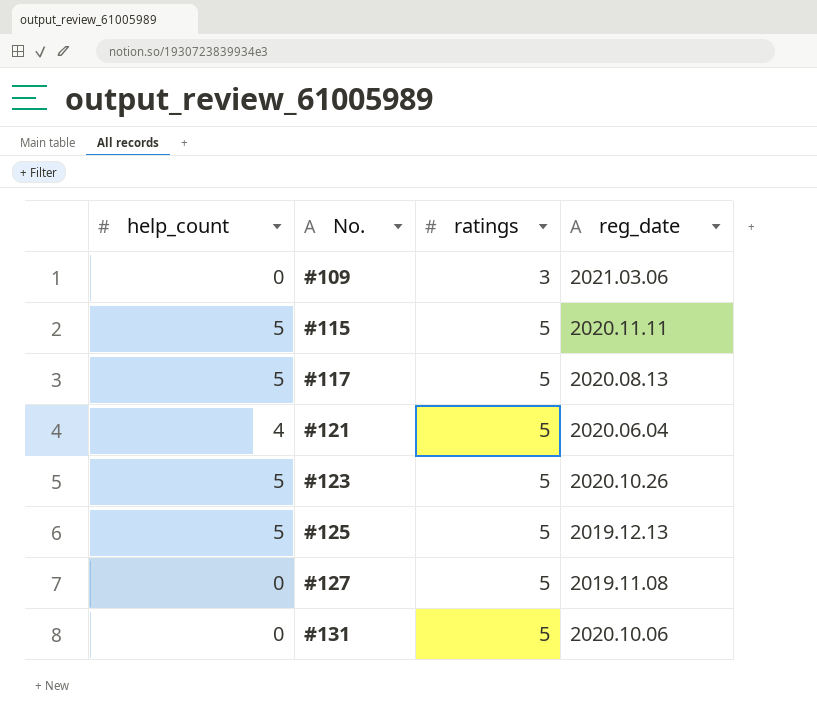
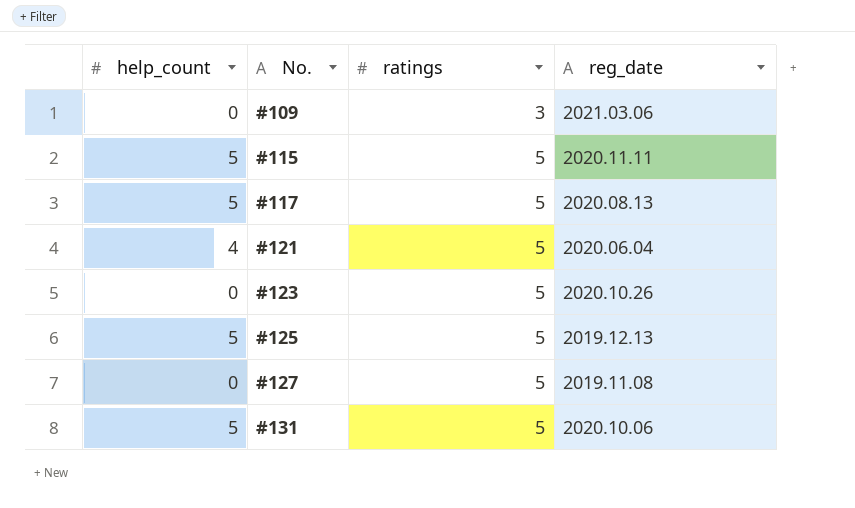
#123 | help_count: 5 -> 0
#131 | help_count: 0 -> 5

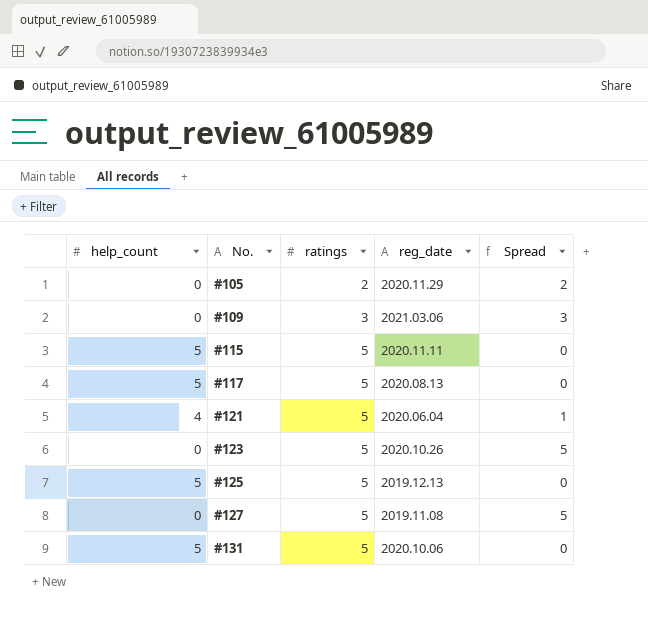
column Spread | formula: none -> [ratings] - [help_count]
row #105: none -> 0 | 2 | 2020.11.29 | 2

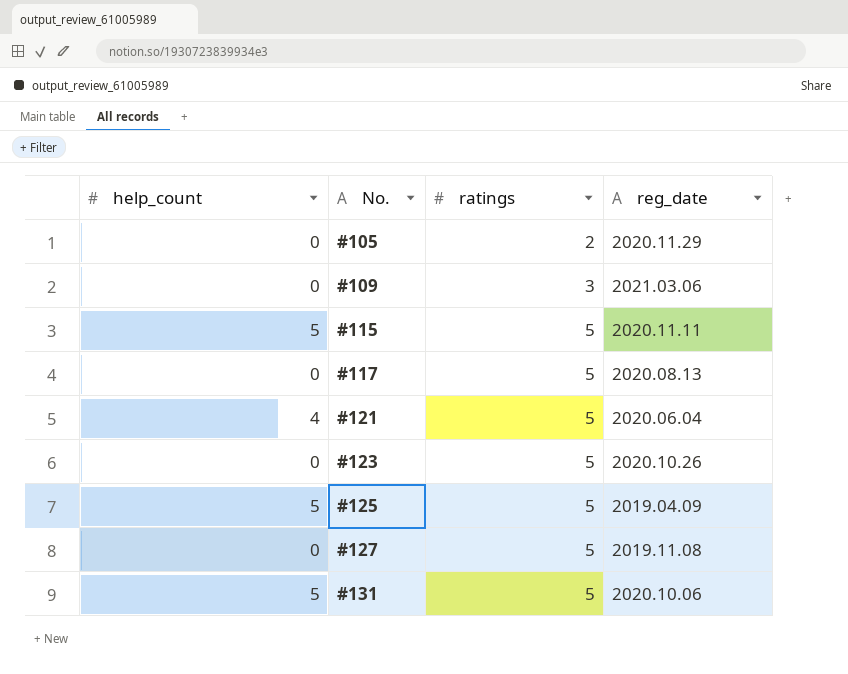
column Spread | formula: [ratings] - [help_count] -> none
#117 | help_count: 5 -> 0
#125 | reg_date: 2019.12.13 -> 2019.04.09

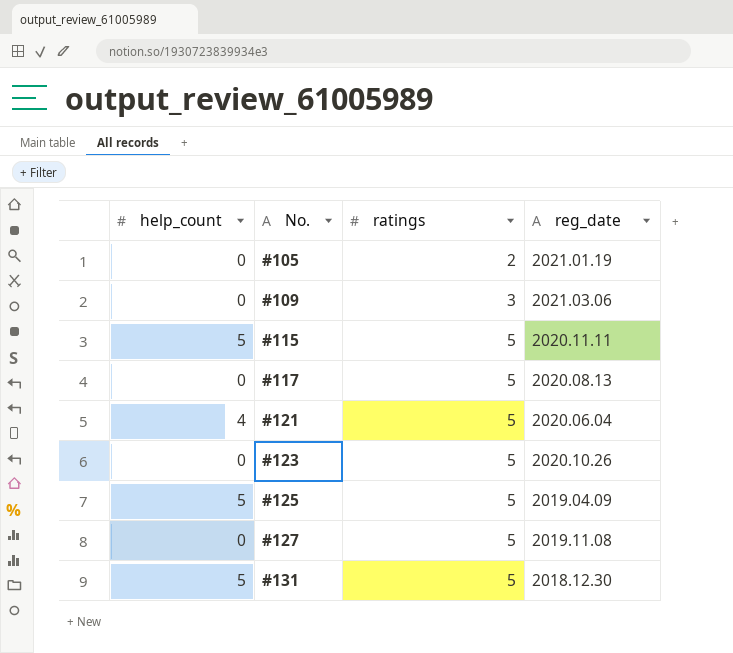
#105 | reg_date: 2020.11.29 -> 2021.01.19
#131 | reg_date: 2020.10.06 -> 2018.12.30

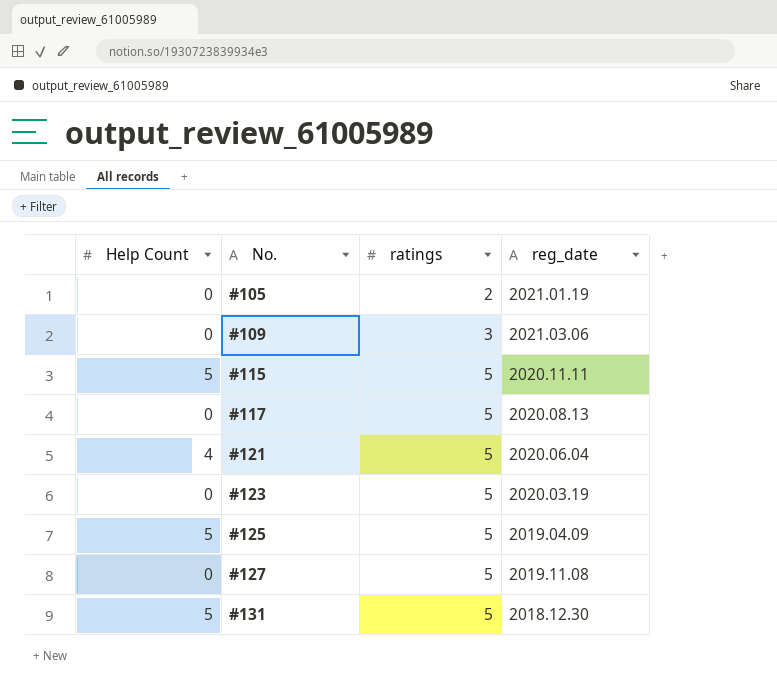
column name: help_count -> Help Count
#123 | reg_date: 2020.10.26 -> 2020.03.19

